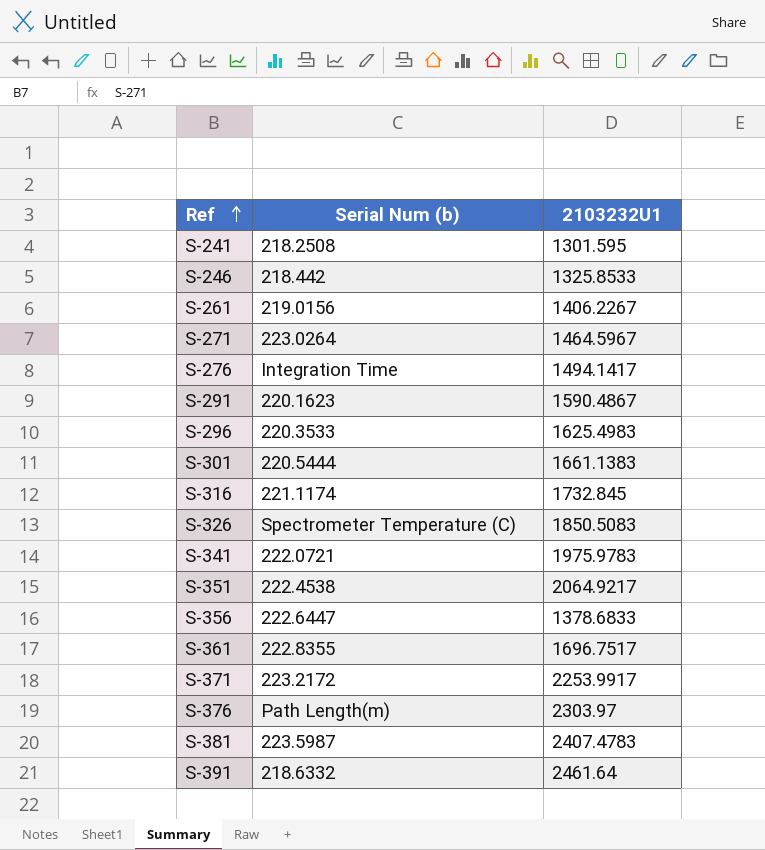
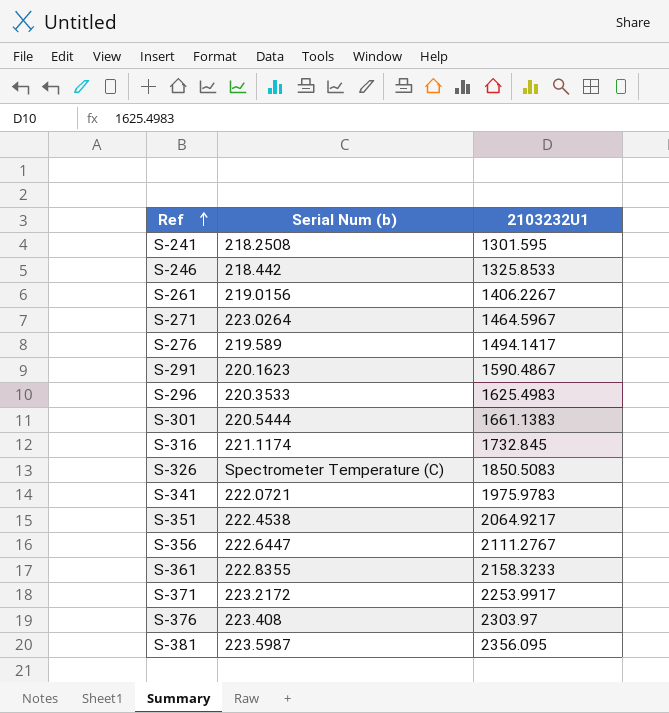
row S-391: 218.6332 | 2461.64 -> none
S-276 | Serial Num (b): Integration Time -> 219.589
S-356 | 2103232U1: 1378.6833 -> 2111.2767
S-361 | 2103232U1: 1696.7517 -> 2158.3233
S-376 | Serial Num (b): Path Length(m) -> 223.408
S-381 | 2103232U1: 2407.4783 -> 2356.095

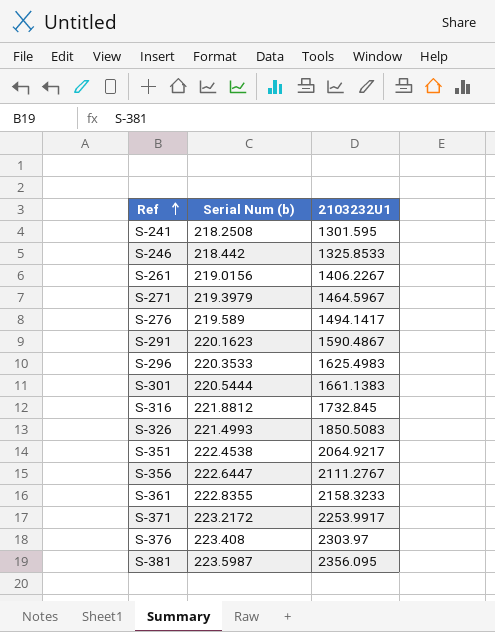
row S-341: 222.0721 | 1975.9783 -> none
S-271 | Serial Num (b): 223.0264 -> 219.3979
S-316 | Serial Num (b): 221.1174 -> 221.8812
S-326 | Serial Num (b): Spectrometer Temperature (C) -> 221.4993

